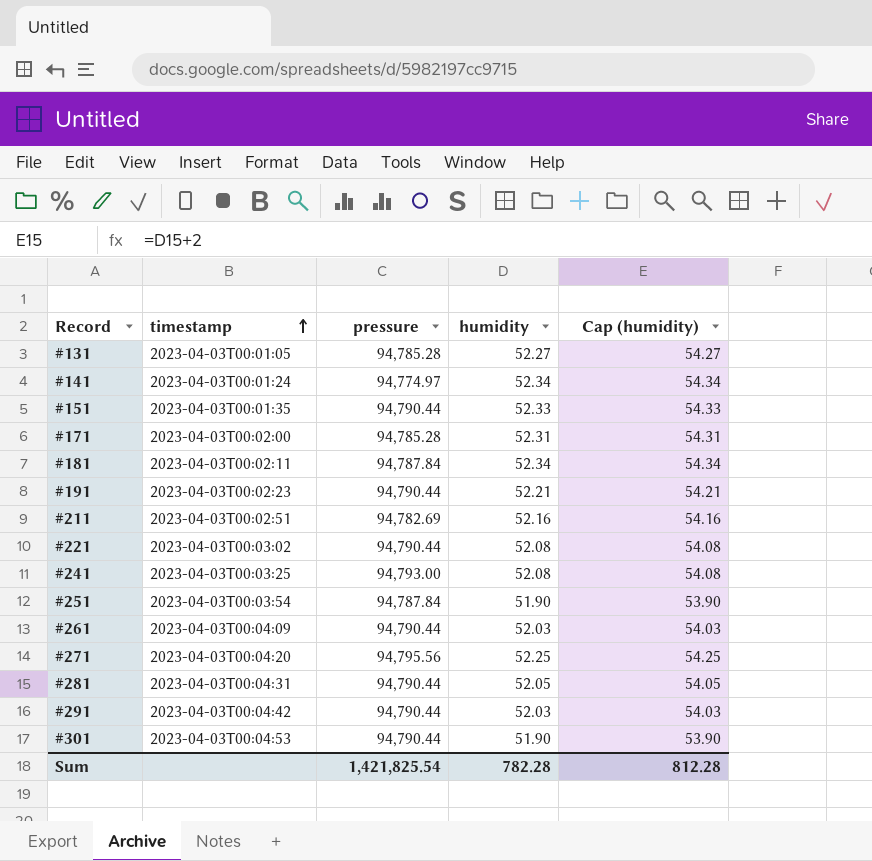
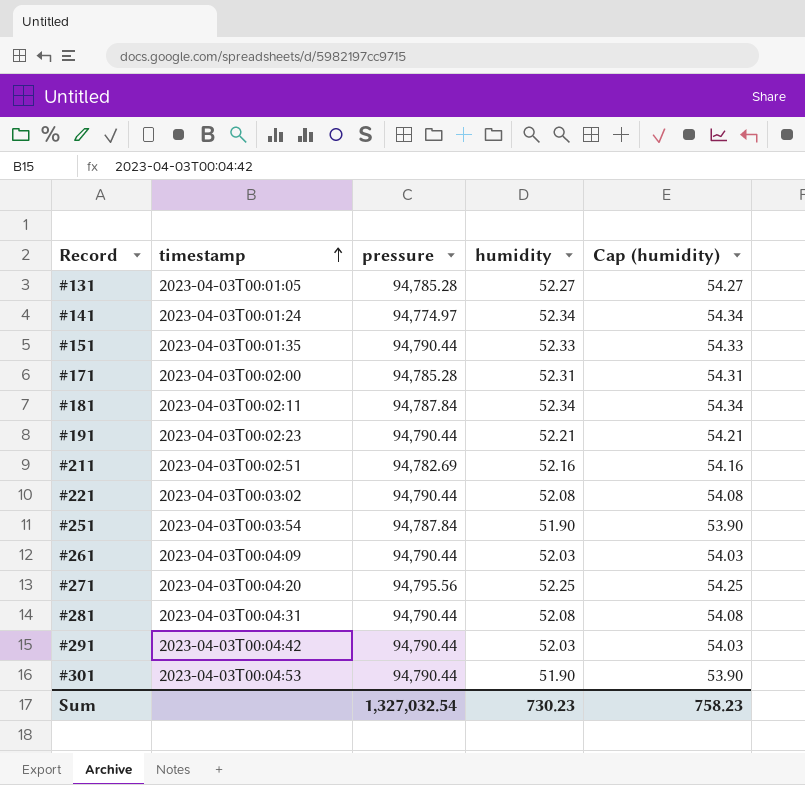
row #241: 2023-04-03T00:03:25 | 94,793.00 | 52.08 | 54.08 -> none
#281 | humidity: 52.05 -> 52.08
#281 | Cap (humidity): 54.05 -> 54.08
Sum | pressure: 1,421,825.54 -> 1,327,032.54
Sum | humidity: 782.28 -> 730.23
Sum | Cap (humidity): 812.28 -> 758.23

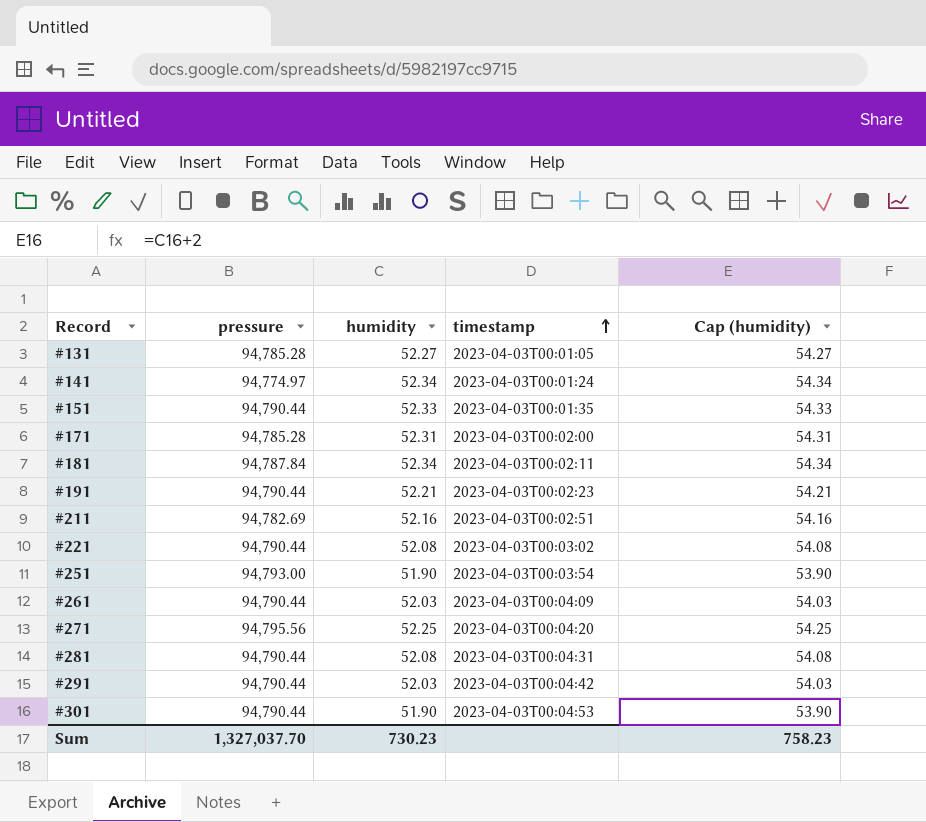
column timestamp | position: 2 -> 4
#251 | pressure: 94,787.84 -> 94,793.00
Sum | pressure: 1,327,032.54 -> 1,327,037.70

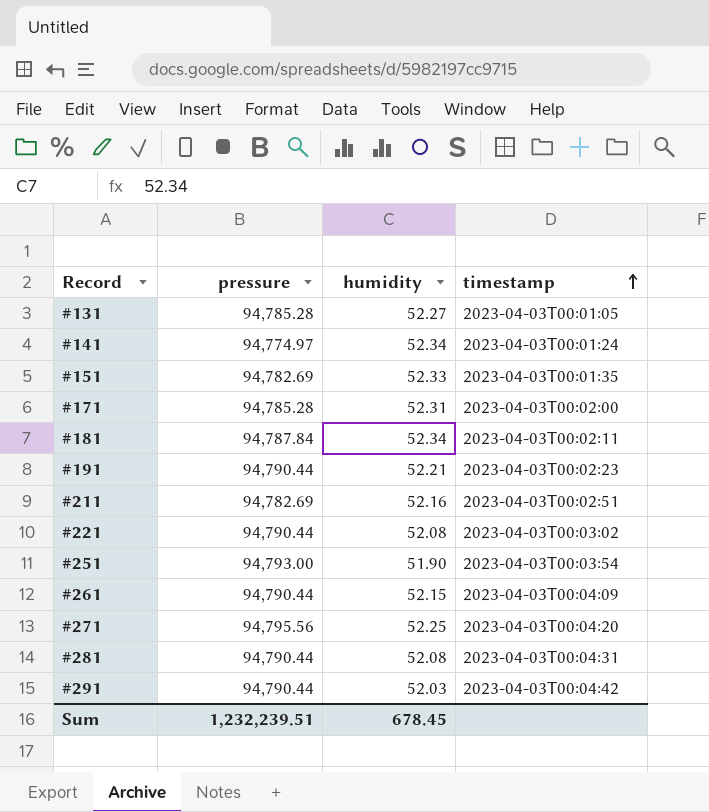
column Cap (humidity) | formula: [humidity] + 2 -> none
row #301: 94,790.44 | 51.90 | 2023-04-03T00:04:53 | 53.90 -> none
#151 | pressure: 94,790.44 -> 94,782.69
#261 | humidity: 52.03 -> 52.15
Sum | pressure: 1,327,037.70 -> 1,232,239.51
Sum | humidity: 730.23 -> 678.45

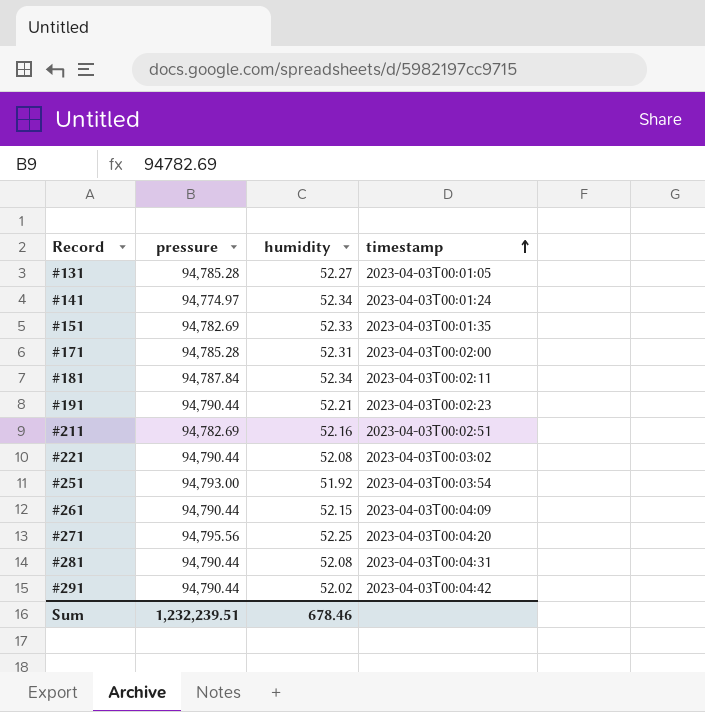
#251 | humidity: 51.90 -> 51.92
#291 | humidity: 52.03 -> 52.02
Sum | humidity: 678.45 -> 678.46

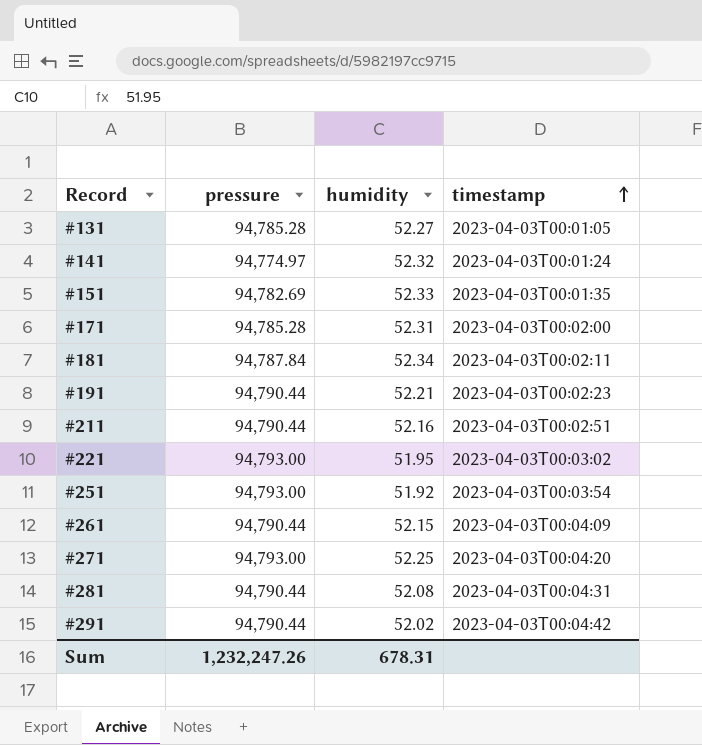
#141 | humidity: 52.34 -> 52.32
#211 | pressure: 94,782.69 -> 94,790.44
#221 | pressure: 94,790.44 -> 94,793.00
#221 | humidity: 52.08 -> 51.95
#271 | pressure: 94,795.56 -> 94,793.00
Sum | pressure: 1,232,239.51 -> 1,232,247.26
Sum | humidity: 678.46 -> 678.31

